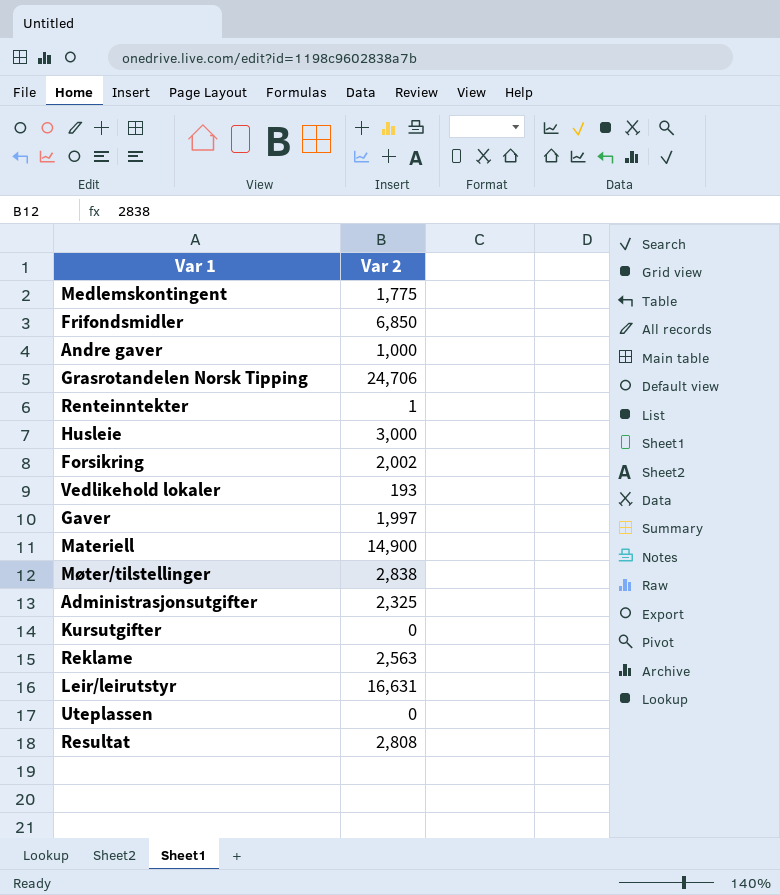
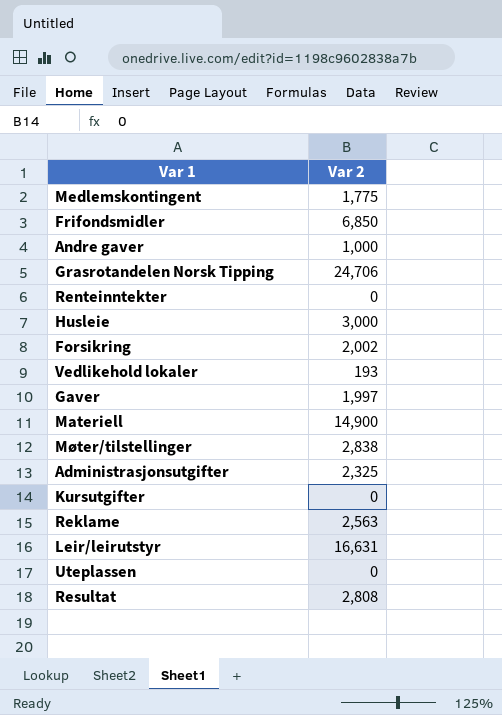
Renteinntekter | Var 2: 1 -> 0

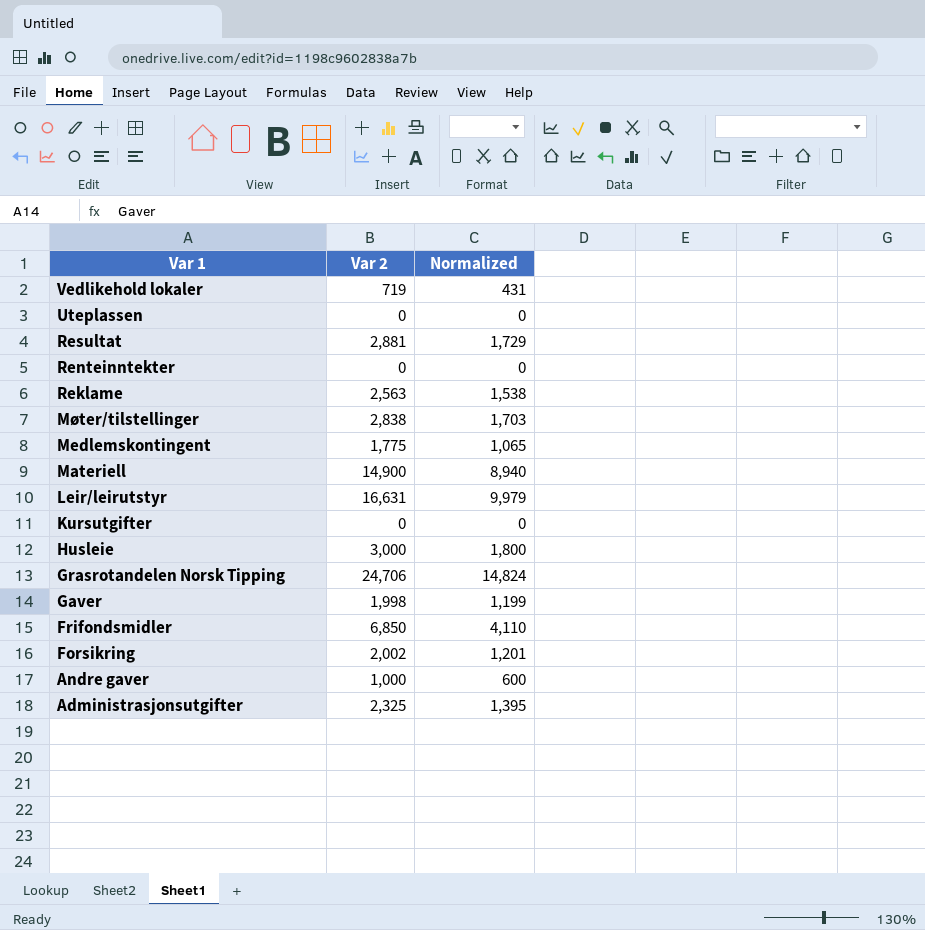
row order: none -> Var 1 descending
column Normalized | formula: none -> [Var 2] * 0.6
Vedlikehold lokaler | Var 2: 193 -> 719
Resultat | Var 2: 2,808 -> 2,881
Gaver | Var 2: 1,997 -> 1,998

